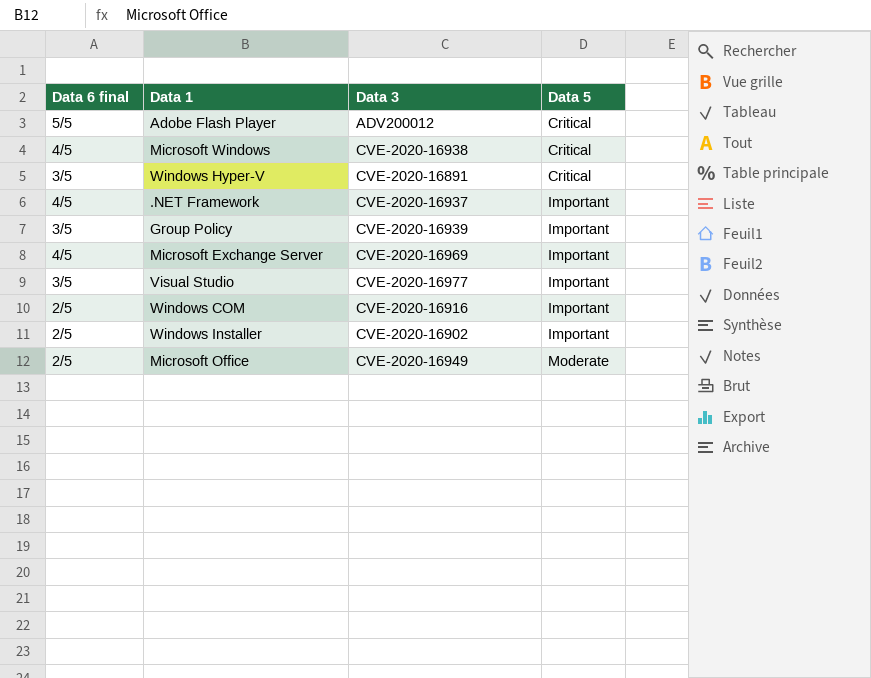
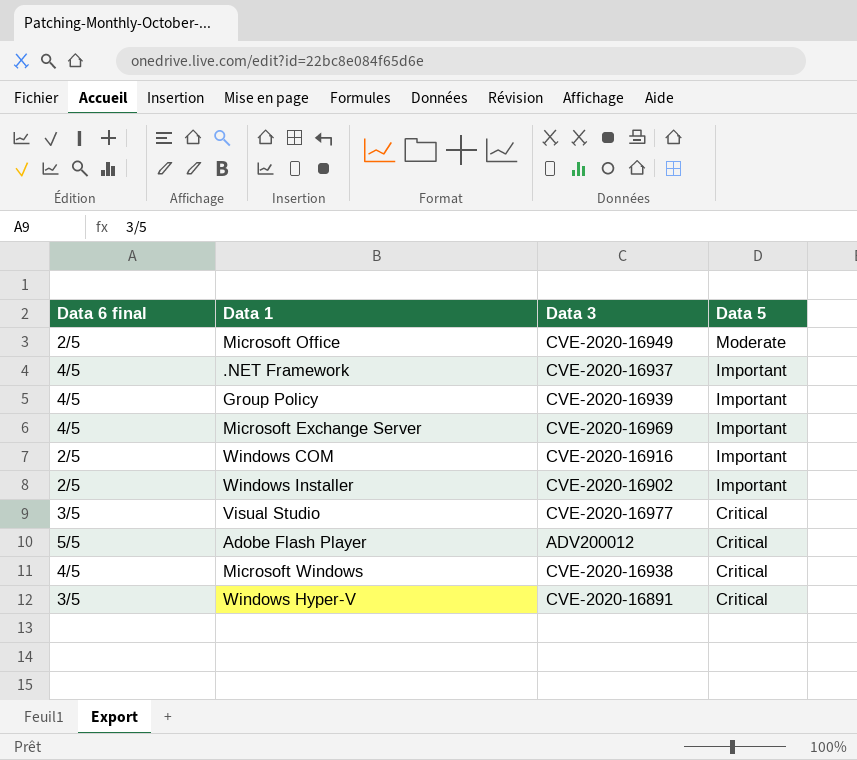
row order: Data 5 ascending -> Data 5 descending
Group Policy | Data 6 final: 3/5 -> 4/5
Visual Studio | Data 5: Important -> Critical

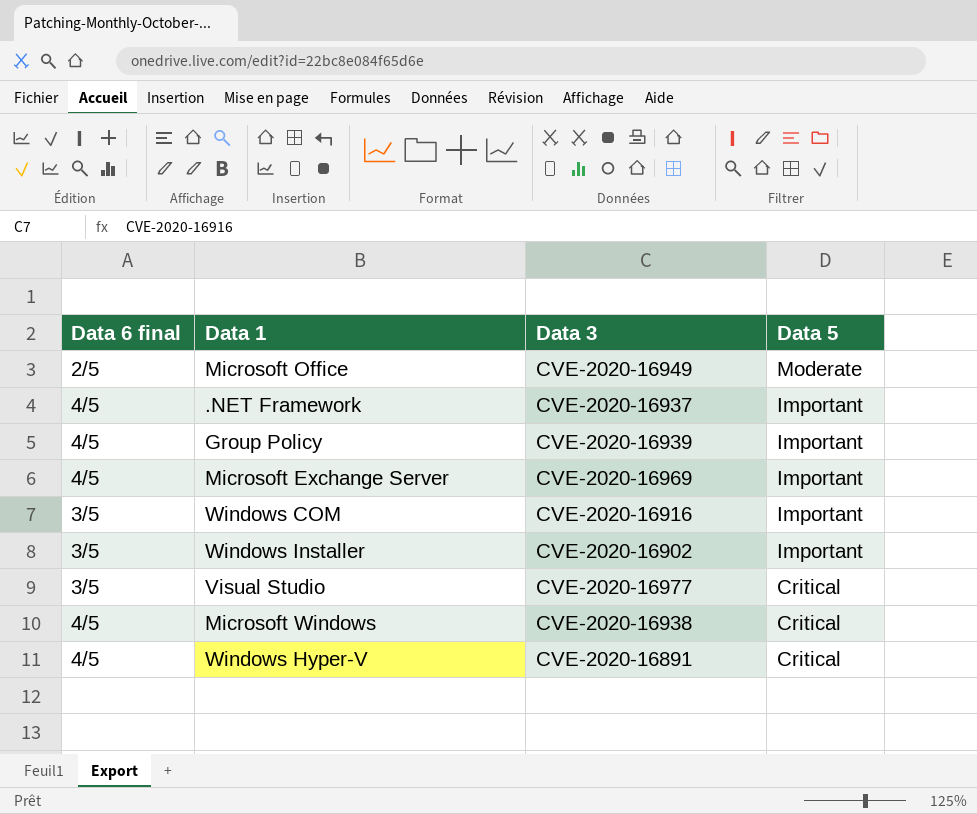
row Adobe Flash Player: 5/5 | ADV200012 | Critical -> none
Windows COM | Data 6 final: 2/5 -> 3/5
Windows Installer | Data 6 final: 2/5 -> 3/5
Windows Hyper-V | Data 6 final: 3/5 -> 4/5

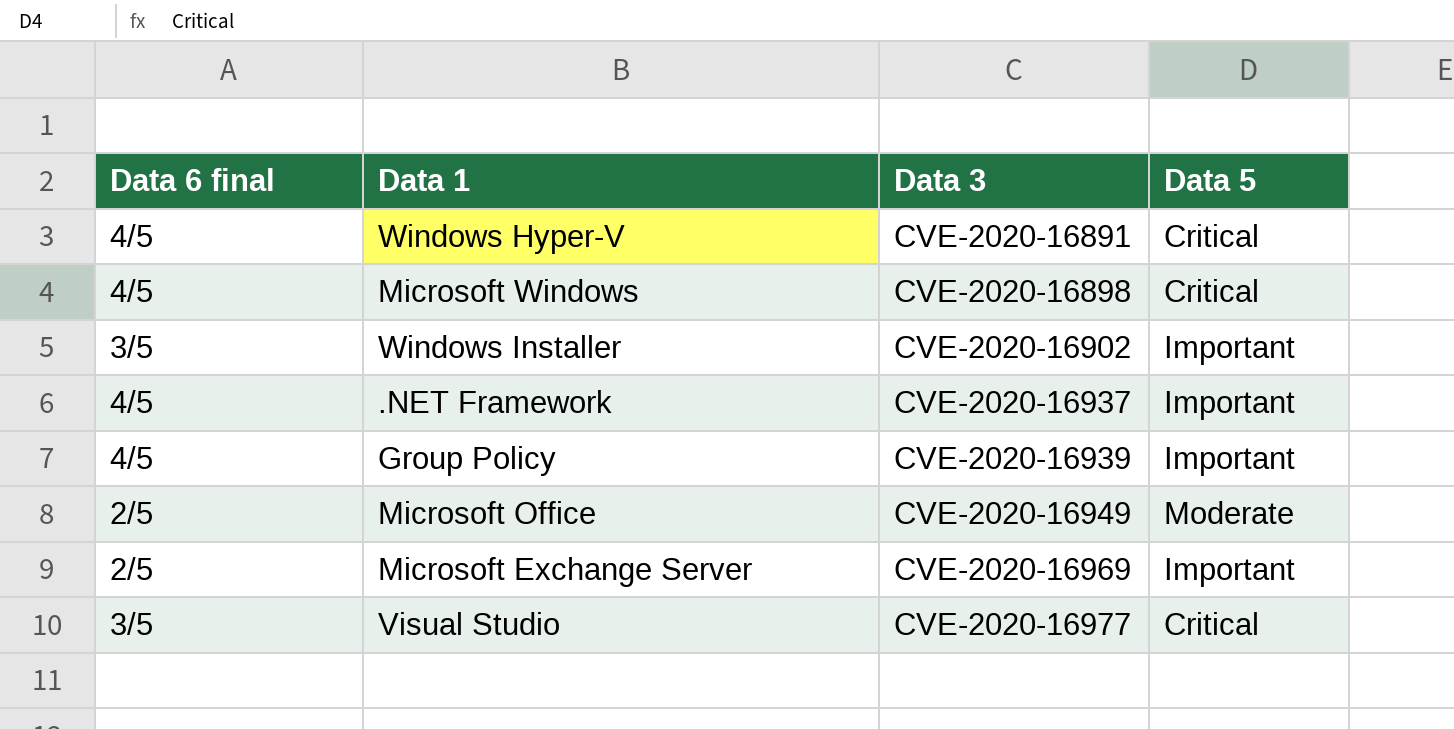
row order: Data 5 descending -> Data 3 ascending
row Windows COM: 3/5 | CVE-2020-16916 | Important -> none
Microsoft Windows | Data 3: CVE-2020-16938 -> CVE-2020-16898
Microsoft Exchange Server | Data 6 final: 4/5 -> 2/5

